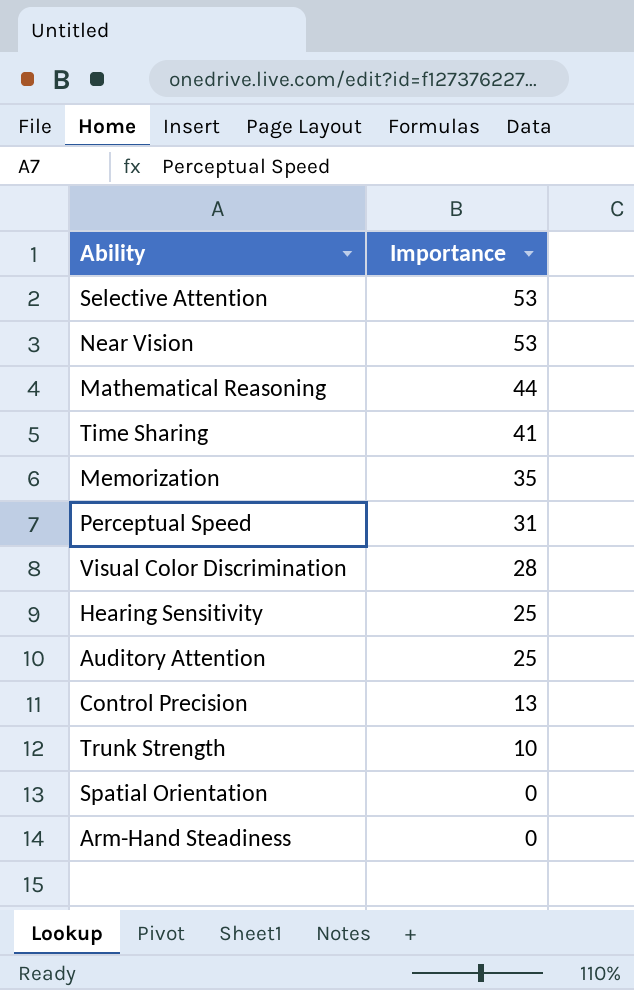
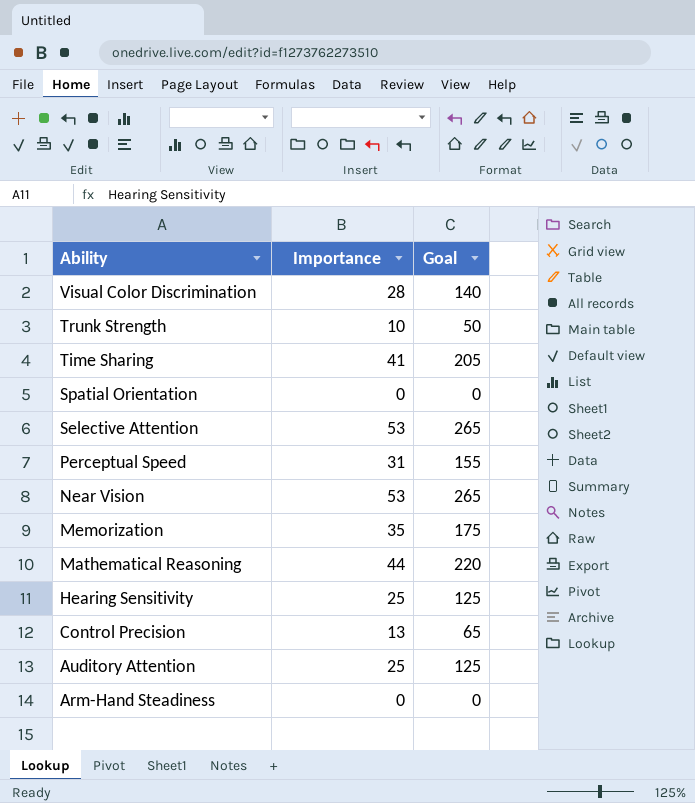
row order: Importance descending -> Ability descending
column Goal | formula: none -> [Importance] * 5

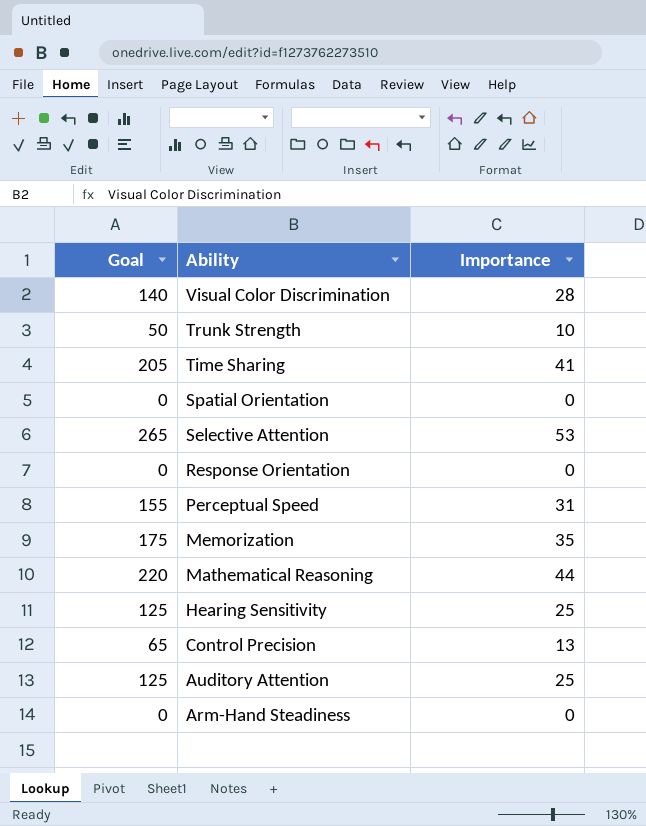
column Goal | position: 3 -> 1
row Near Vision: 53 | 265 -> none
row Response Orientation: none -> 0 | 0

